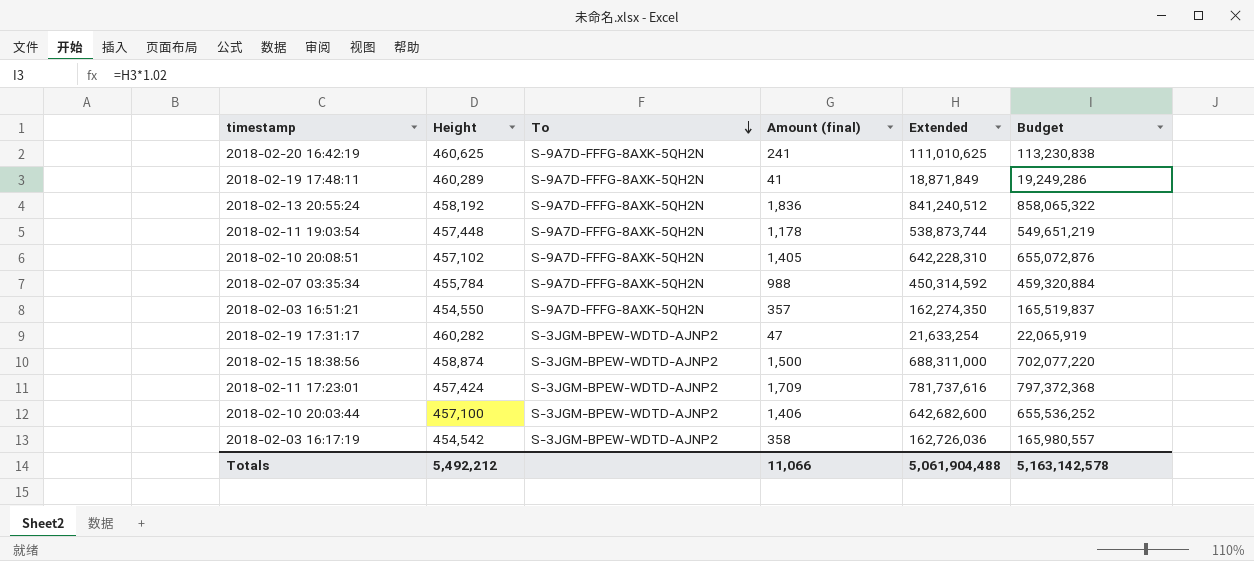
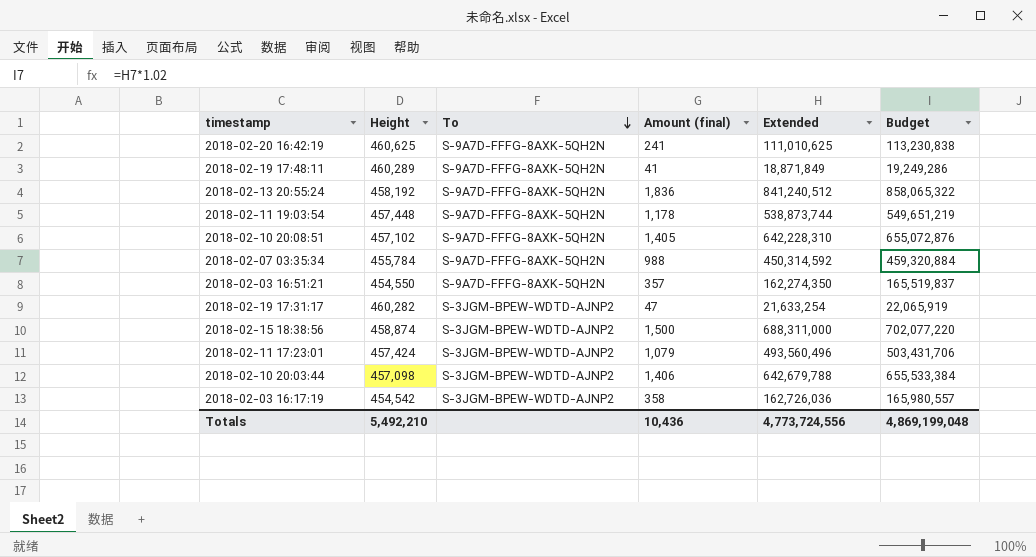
2018-02-11 17:23:01 | Amount (final): 1,709 -> 1,079
2018-02-11 17:23:01 | Extended: 781,737,616 -> 493,560,496
2018-02-11 17:23:01 | Budget: 797,372,368 -> 503,431,706
2018-02-10 20:03:44 | Height: 457,100 -> 457,098
2018-02-10 20:03:44 | Extended: 642,682,600 -> 642,679,788
2018-02-10 20:03:44 | Budget: 655,536,252 -> 655,533,384
Totals | Height: 5,492,212 -> 5,492,210
Totals | Amount (final): 11,066 -> 10,436
Totals | Extended: 5,061,904,488 -> 4,773,724,556
Totals | Budget: 5,163,142,578 -> 4,869,199,048

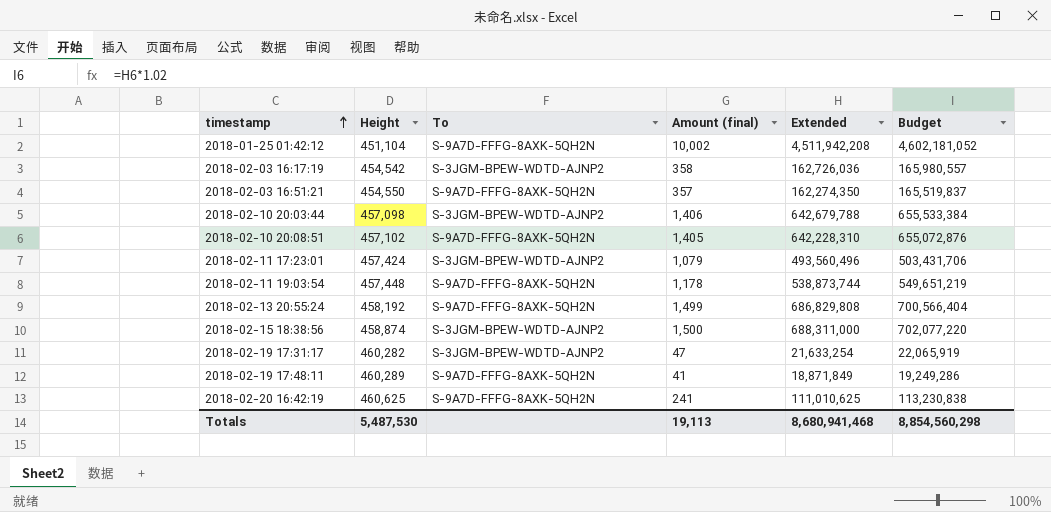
row order: To descending -> timestamp ascending
row 2018-02-07 03:35:34: 455,784 | S-9A7D-FFFG-8AXK-5QH2N | 988 | 450,314,592 | 459,320,884 -> none
row 2018-01-25 01:42:12: none -> 451,104 | S-9A7D-FFFG-8AXK-5QH2N | 10,002 | 4,511,942,208 | 4,602,181,052
2018-02-13 20:55:24 | Amount (final): 1,836 -> 1,499
2018-02-13 20:55:24 | Extended: 841,240,512 -> 686,829,808
2018-02-13 20:55:24 | Budget: 858,065,322 -> 700,566,404
Totals | Height: 5,492,210 -> 5,487,530
Totals | Amount (final): 10,436 -> 19,113
Totals | Extended: 4,773,724,556 -> 8,680,941,468
Totals | Budget: 4,869,199,048 -> 8,854,560,298

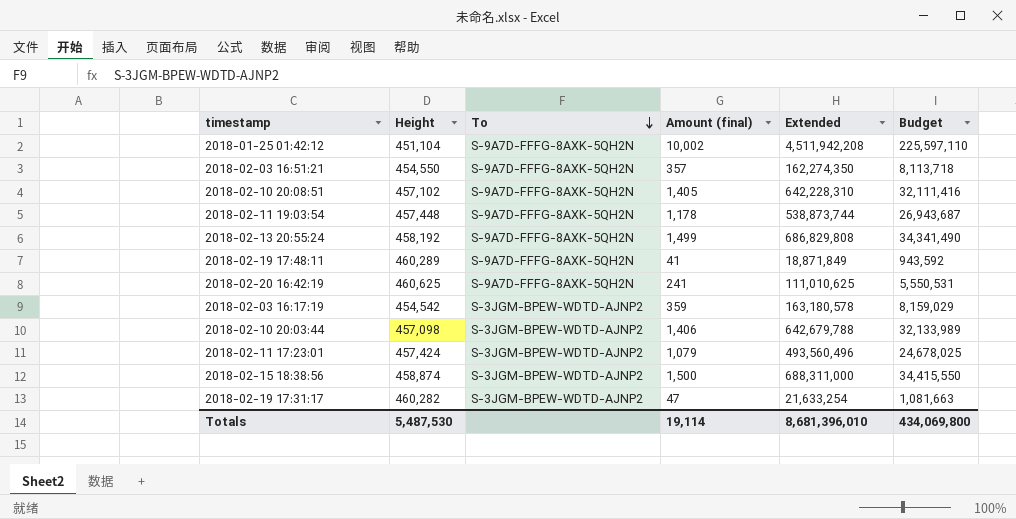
row order: timestamp ascending -> To descending
column Budget | formula: [Extended] * 1.02 -> [Extended] * 0.05
2018-02-03 16:17:19 | Amount (final): 358 -> 359
2018-02-03 16:17:19 | Extended: 162,726,036 -> 163,180,578
Totals | Amount (final): 19,113 -> 19,114
Totals | Extended: 8,680,941,468 -> 8,681,396,010
Totals | Budget: 8,854,560,298 -> 434,069,800

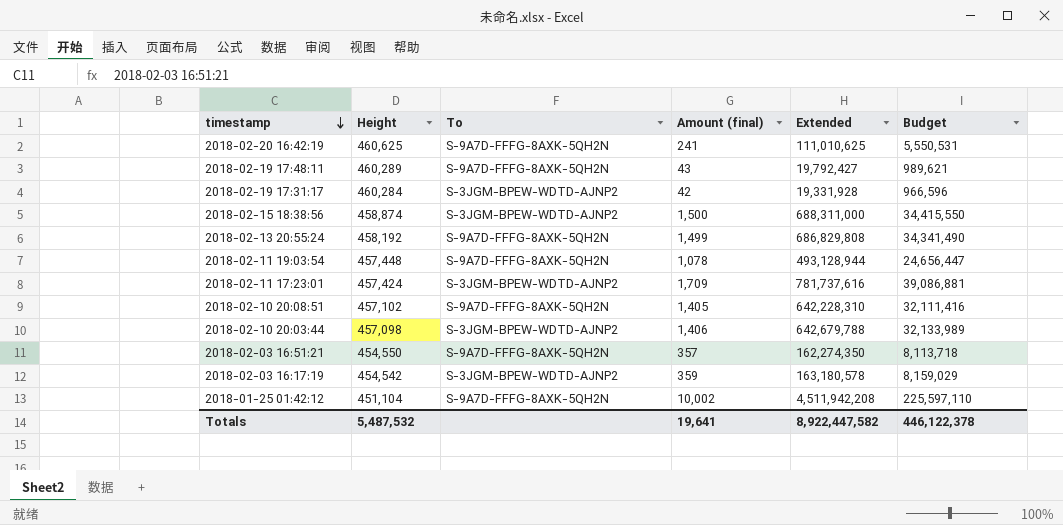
row order: To descending -> timestamp descending
2018-02-19 17:48:11 | Amount (final): 41 -> 43
2018-02-19 17:48:11 | Extended: 18,871,849 -> 19,792,427
2018-02-19 17:48:11 | Budget: 943,592 -> 989,621
2018-02-19 17:31:17 | Height: 460,282 -> 460,284
2018-02-19 17:31:17 | Amount (final): 47 -> 42
2018-02-19 17:31:17 | Extended: 21,633,254 -> 19,331,928
2018-02-19 17:31:17 | Budget: 1,081,663 -> 966,596
2018-02-11 19:03:54 | Amount (final): 1,178 -> 1,078
2018-02-11 19:03:54 | Extended: 538,873,744 -> 493,128,944
2018-02-11 19:03:54 | Budget: 26,943,687 -> 24,656,447
2018-02-11 17:23:01 | Amount (final): 1,079 -> 1,709
2018-02-11 17:23:01 | Extended: 493,560,496 -> 781,737,616
2018-02-11 17:23:01 | Budget: 24,678,025 -> 39,086,881
Totals | Height: 5,487,530 -> 5,487,532
Totals | Amount (final): 19,114 -> 19,641
Totals | Extended: 8,681,396,010 -> 8,922,447,582
Totals | Budget: 434,069,800 -> 446,122,378

